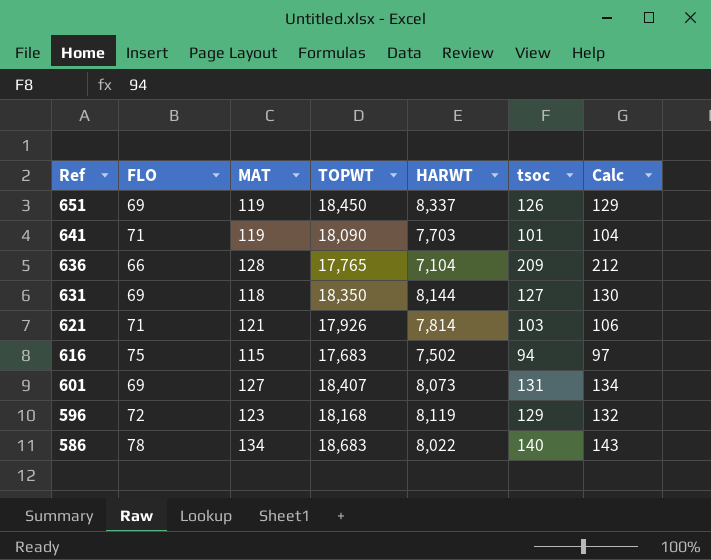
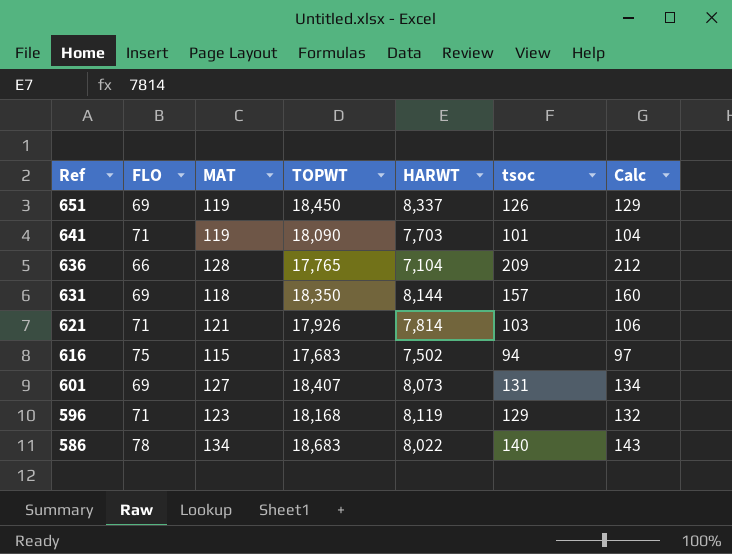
631 | tsoc: 127 -> 157
631 | Calc: 130 -> 160
596 | FLO: 72 -> 71

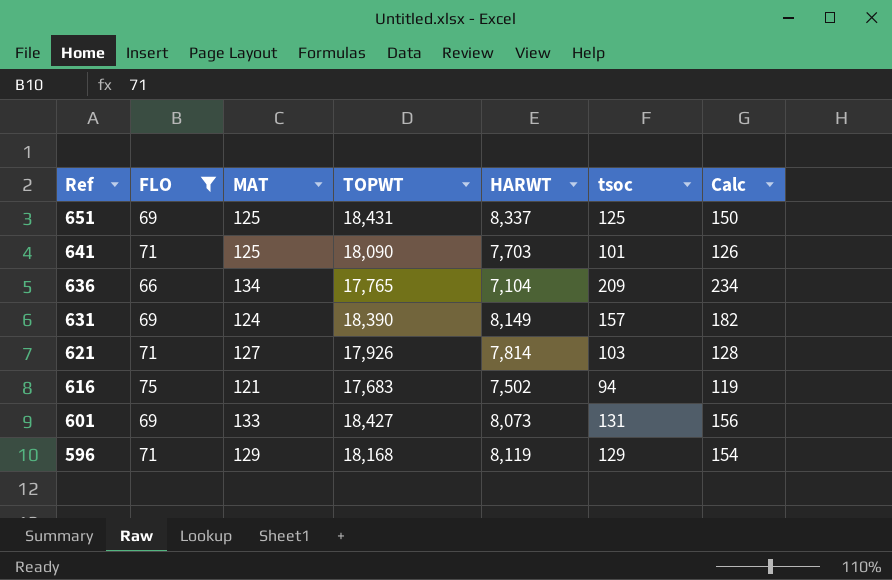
filter: none -> FLO != 78
column Calc | formula: [tsoc] + 3 -> [tsoc] + 25
651 | MAT: 119 -> 125
651 | TOPWT: 18,450 -> 18,431
651 | tsoc: 126 -> 125
641 | MAT: 119 -> 125
636 | MAT: 128 -> 134
631 | MAT: 118 -> 124
631 | TOPWT: 18,350 -> 18,390
631 | HARWT: 8,144 -> 8,149
621 | MAT: 121 -> 127
616 | MAT: 115 -> 121
601 | MAT: 127 -> 133
601 | TOPWT: 18,407 -> 18,427
596 | MAT: 123 -> 129

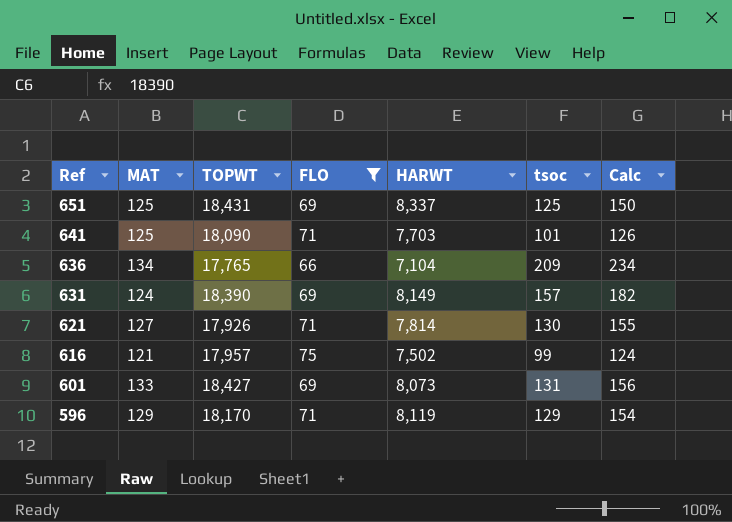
column FLO | position: 2 -> 4
621 | tsoc: 103 -> 130
621 | Calc: 128 -> 155
616 | TOPWT: 17,683 -> 17,957
616 | tsoc: 94 -> 99
616 | Calc: 119 -> 124
596 | TOPWT: 18,168 -> 18,170

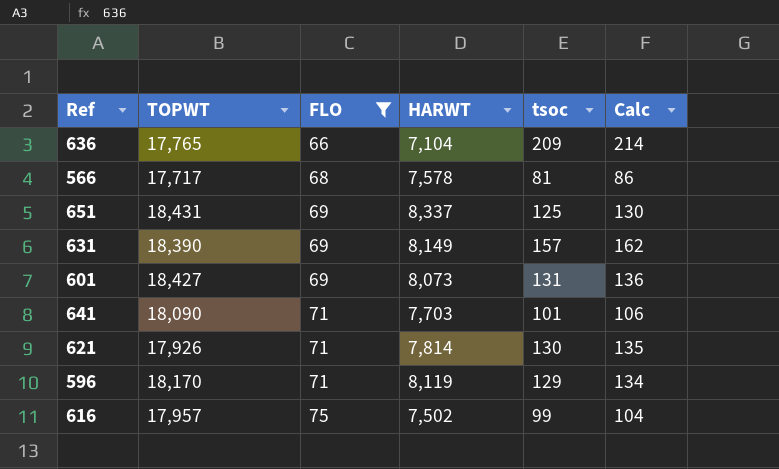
row order: Ref descending -> FLO ascending
column MAT | position: 2 -> none
column Calc | formula: [tsoc] + 25 -> [tsoc] + 5
row 566: none -> 17,717 | 68 | 7,578 | 81 | 86

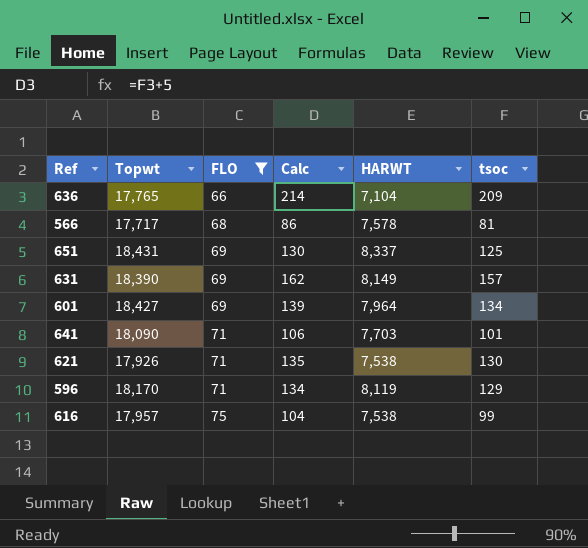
column name: TOPWT -> Topwt
column Calc | position: 6 -> 4
601 | Calc: 136 -> 139
601 | HARWT: 8,073 -> 7,964
601 | tsoc: 131 -> 134
621 | HARWT: 7,814 -> 7,538
616 | HARWT: 7,502 -> 7,538

